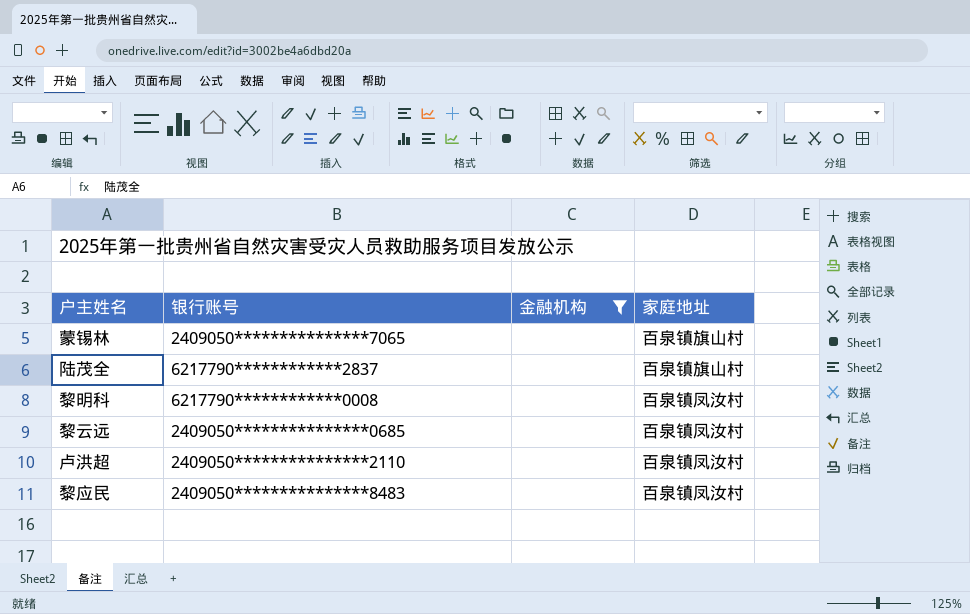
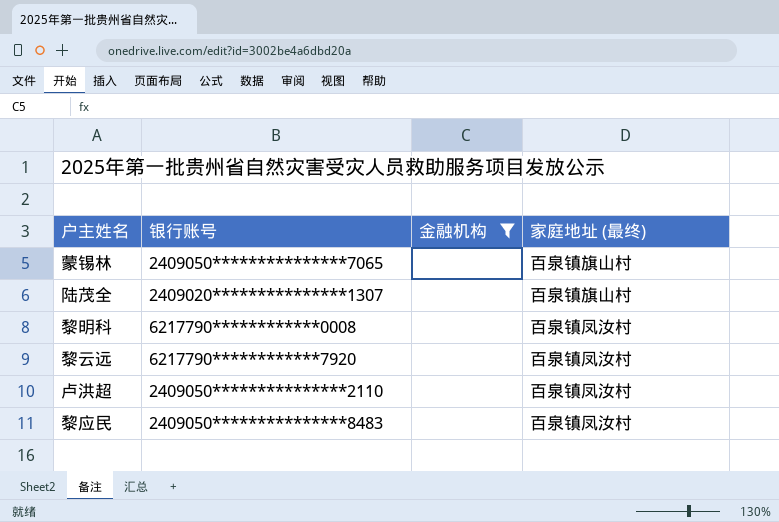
column name: 家庭地址 -> 家庭地址 (最终)
陆茂全 | 银行账号: 6217790************2837 -> 2409020***************1307
黎云远 | 银行账号: 2409050***************0685 -> 6217790************7920

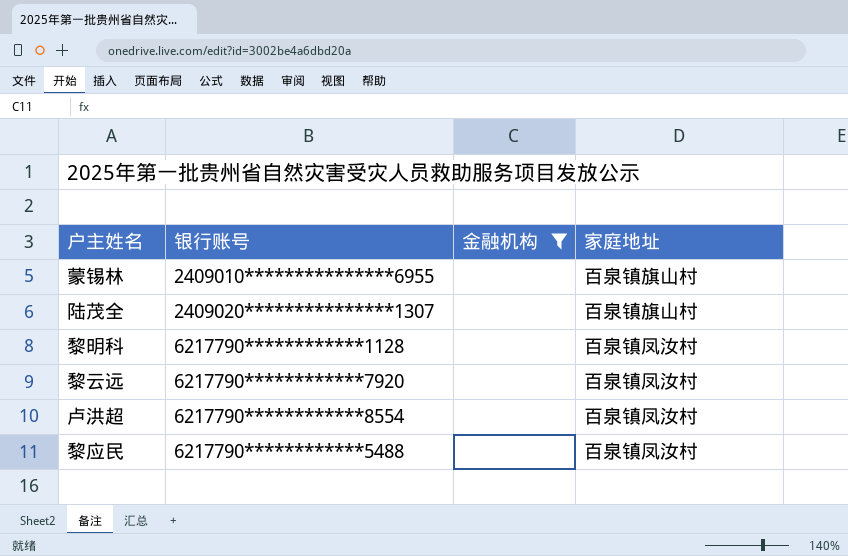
column name: 家庭地址 (最终) -> 家庭地址
蒙锡林 | 银行账号: 2409050***************7065 -> 2409010***************6955
黎明科 | 银行账号: 6217790************0008 -> 6217790************1128
卢洪超 | 银行账号: 2409050***************2110 -> 6217790************8554
黎应民 | 银行账号: 2409050***************8483 -> 6217790************5488

